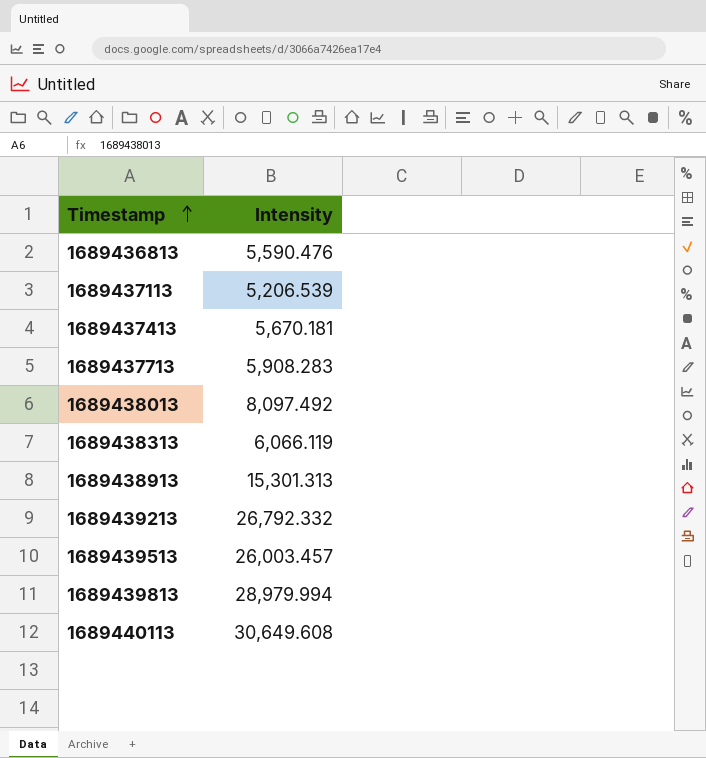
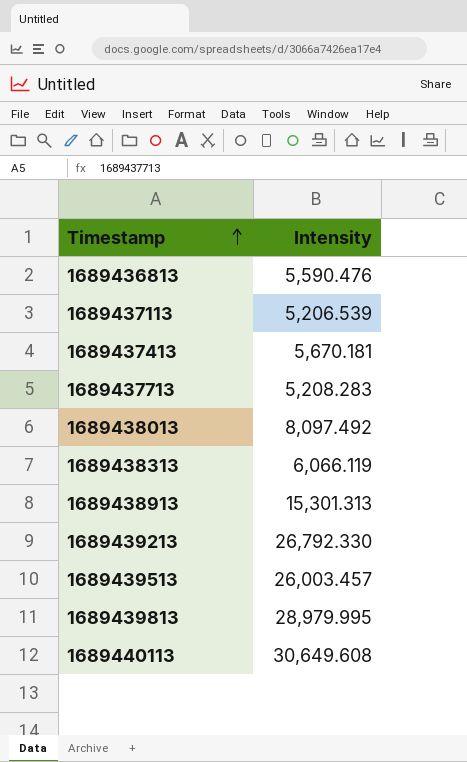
1689437713 | Intensity: 5,908.283 -> 5,208.283
1689439213 | Intensity: 26,792.332 -> 26,792.330
1689439813 | Intensity: 28,979.994 -> 28,979.995

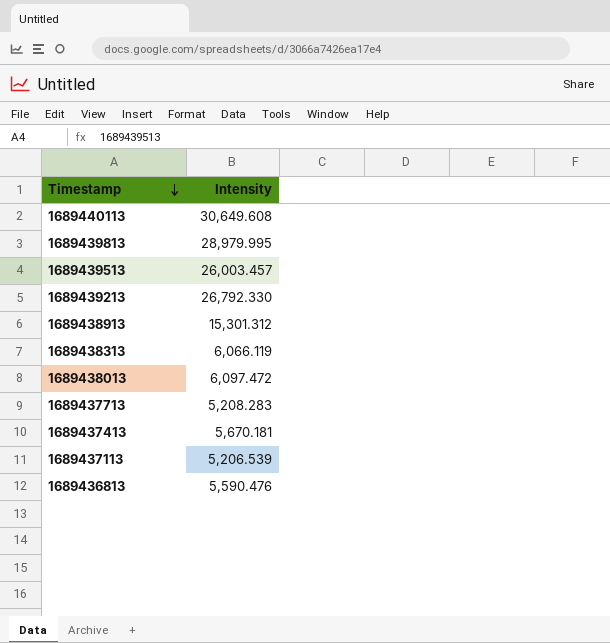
row order: Timestamp ascending -> Timestamp descending
1689438913 | Intensity: 15,301.313 -> 15,301.312
1689438013 | Intensity: 8,097.492 -> 6,097.472

